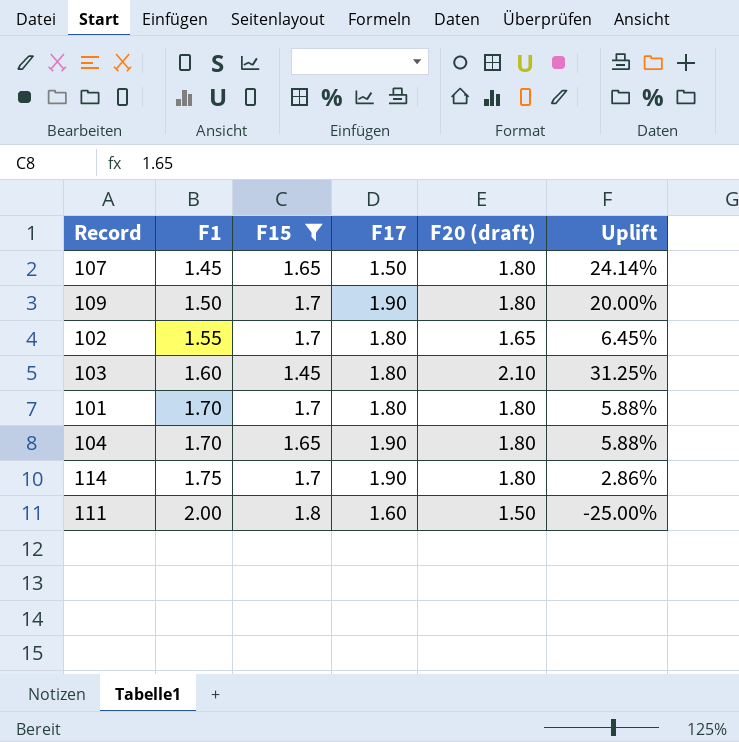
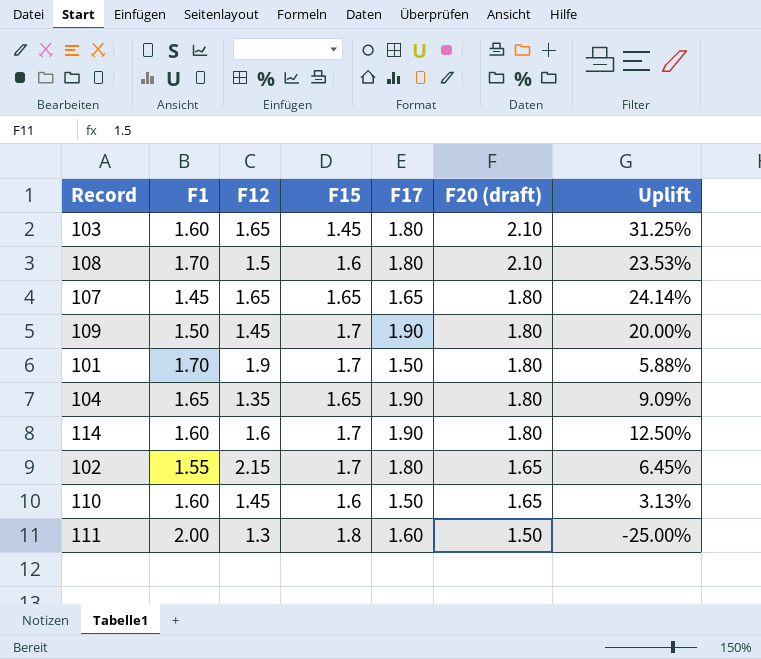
filter: F15 != 1.6 -> none
row order: F1 ascending -> F20 (draft) descending
column F12 | position: none -> 3
107 | F17: 1.50 -> 1.65
101 | F17: 1.80 -> 1.50
104 | F1: 1.70 -> 1.65
104 | Uplift: 5.88% -> 9.09%
114 | F1: 1.75 -> 1.60
114 | Uplift: 2.86% -> 12.50%

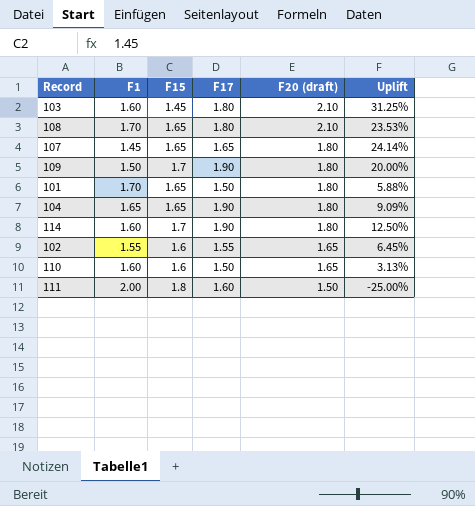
column F12 | position: 3 -> none
108 | F15: 1.6 -> 1.65
101 | F15: 1.7 -> 1.65
102 | F15: 1.7 -> 1.6
102 | F17: 1.80 -> 1.55

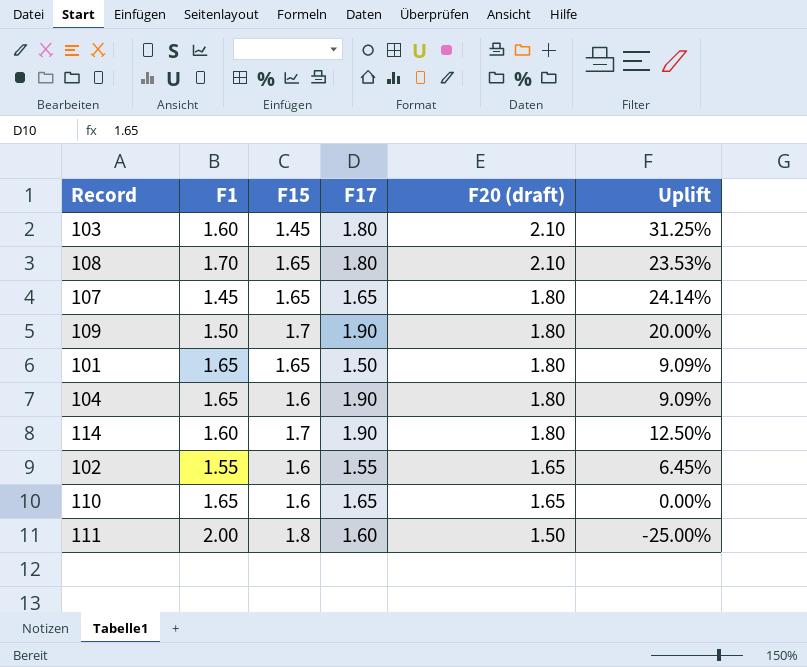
101 | F1: 1.70 -> 1.65
101 | Uplift: 5.88% -> 9.09%
104 | F15: 1.65 -> 1.6
110 | F1: 1.60 -> 1.65
110 | F17: 1.50 -> 1.65
110 | Uplift: 3.13% -> 0.00%

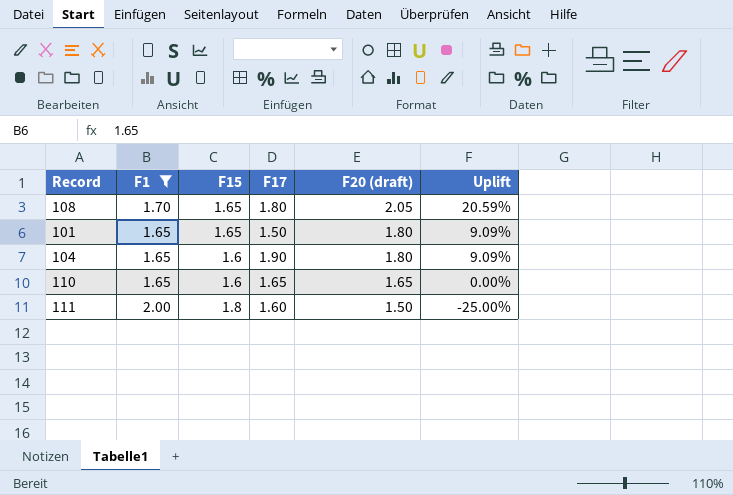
filter: none -> F1 >= 1.65
108 | F20 (draft): 2.10 -> 2.05
108 | Uplift: 23.53% -> 20.59%

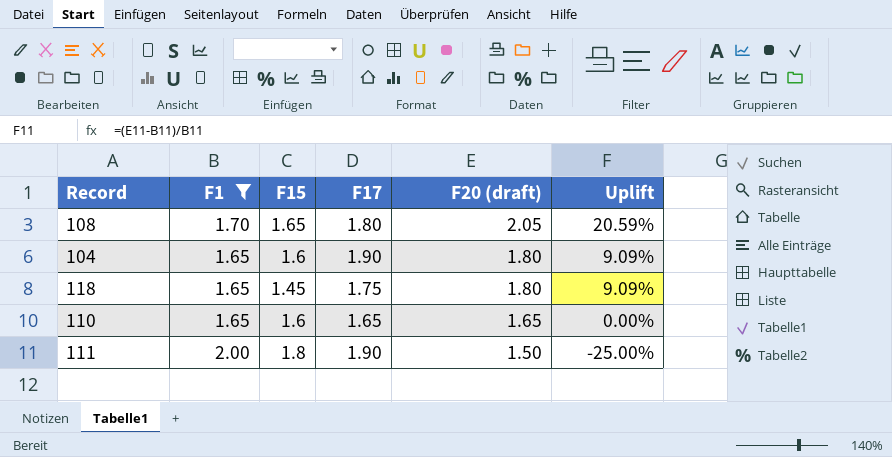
row 101: 1.65 | 1.65 | 1.50 | 1.80 | 9.09% -> none
row 118: none -> 1.65 | 1.45 | 1.75 | 1.80 | 9.09%
111 | F17: 1.60 -> 1.90

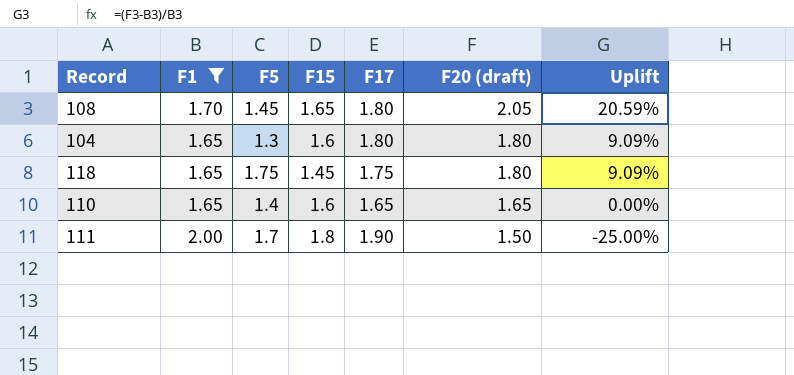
column F5 | position: none -> 3
104 | F17: 1.90 -> 1.80

